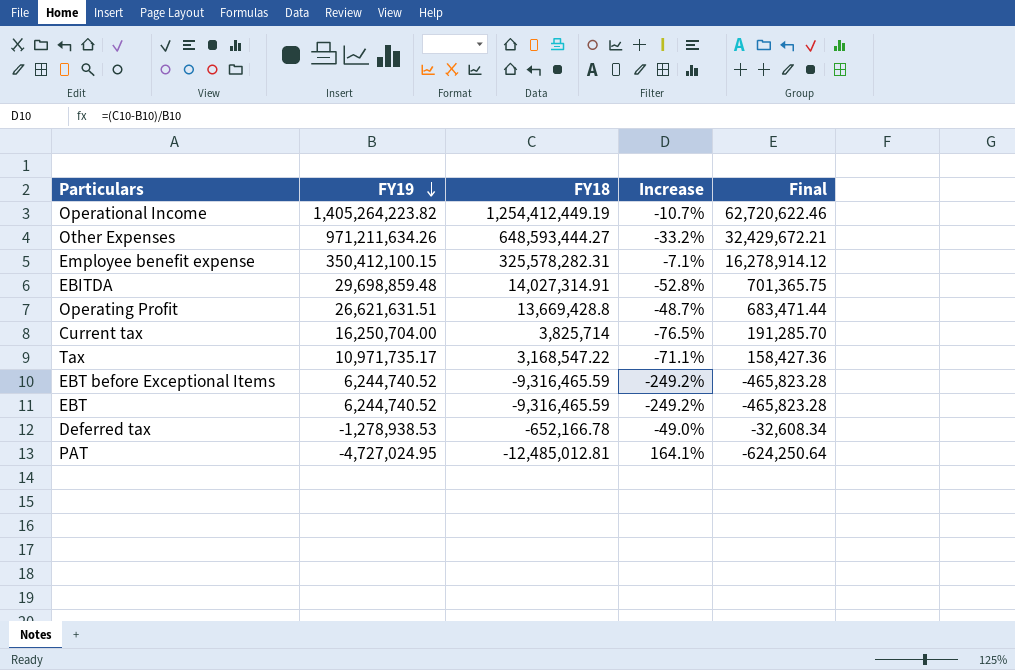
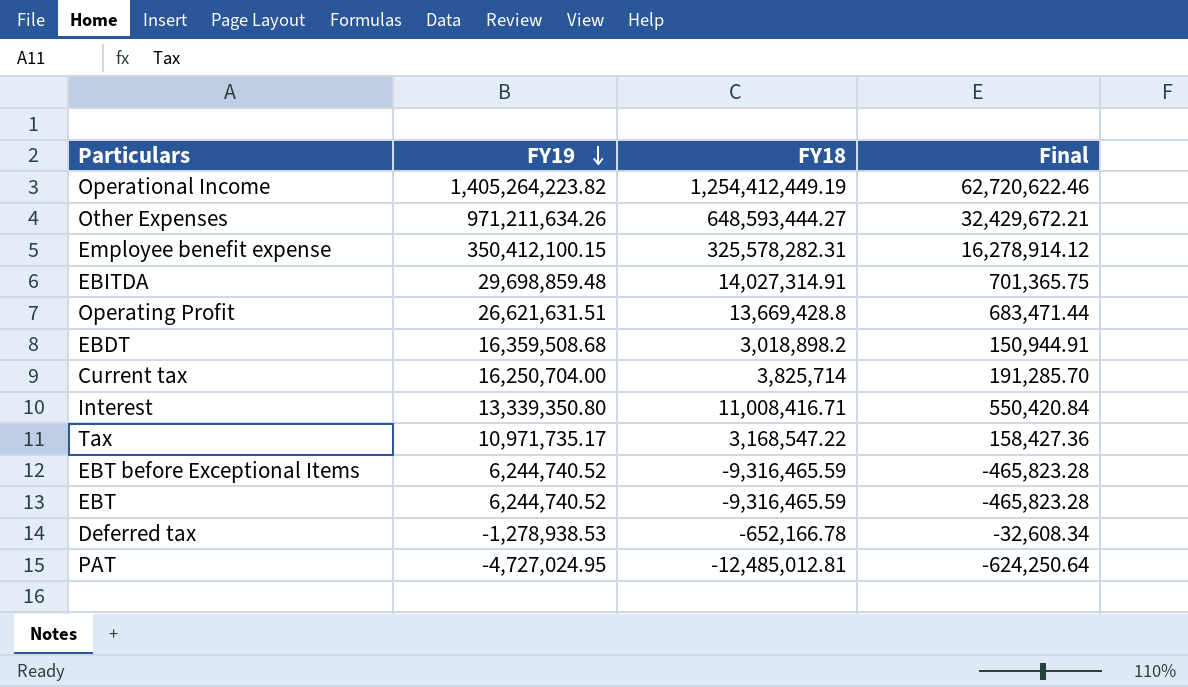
column Increase | formula: ([FY18] - [FY19]) / [FY19] -> none
row EBDT: none -> 16,359,508.68 | 3,018,898.2 | 150,944.91
row Interest: none -> 13,339,350.80 | 11,008,416.71 | 550,420.84

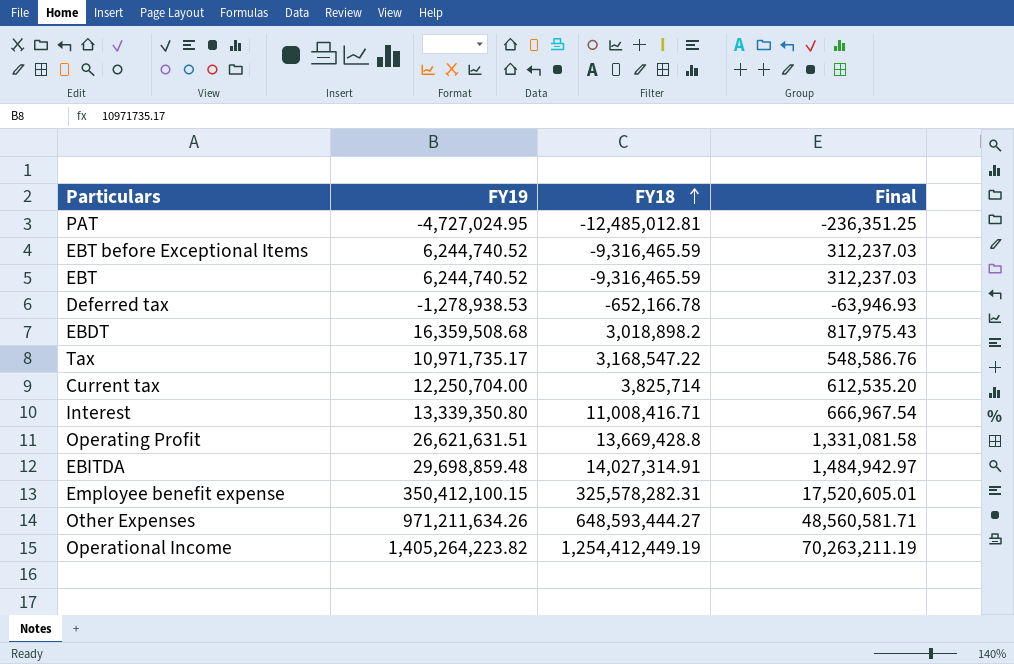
row order: FY19 descending -> FY18 ascending
column Final | formula: [FY18] * 0.05 -> [FY19] * 0.05
Current tax | FY19: 16,250,704.00 -> 12,250,704.00

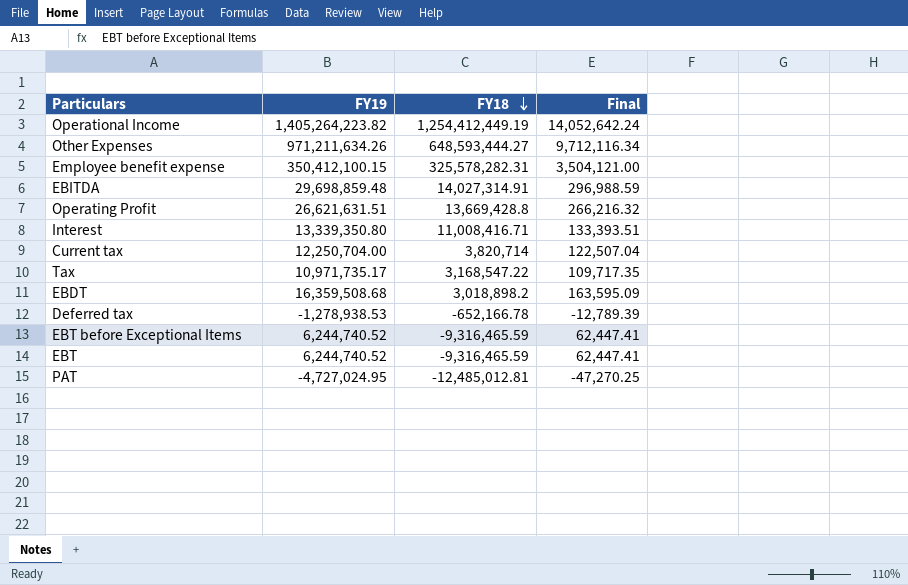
row order: FY18 ascending -> FY18 descending
column Final | formula: [FY19] * 0.05 -> [FY19] * 0.01
Current tax | FY18: 3,825,714 -> 3,820,714

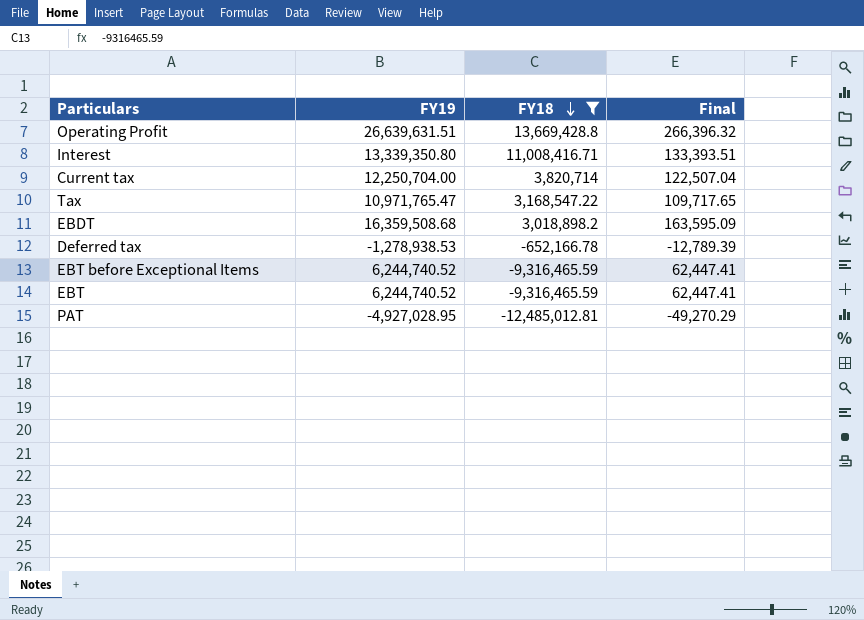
filter: none -> FY18 <= 13,669,428.8
Operating Profit | FY19: 26,621,631.51 -> 26,639,631.51
Operating Profit | Final: 266,216.32 -> 266,396.32
Tax | FY19: 10,971,735.17 -> 10,971,765.47
Tax | Final: 109,717.35 -> 109,717.65
PAT | FY19: -4,727,024.95 -> -4,927,028.95
PAT | Final: -47,270.25 -> -49,270.29

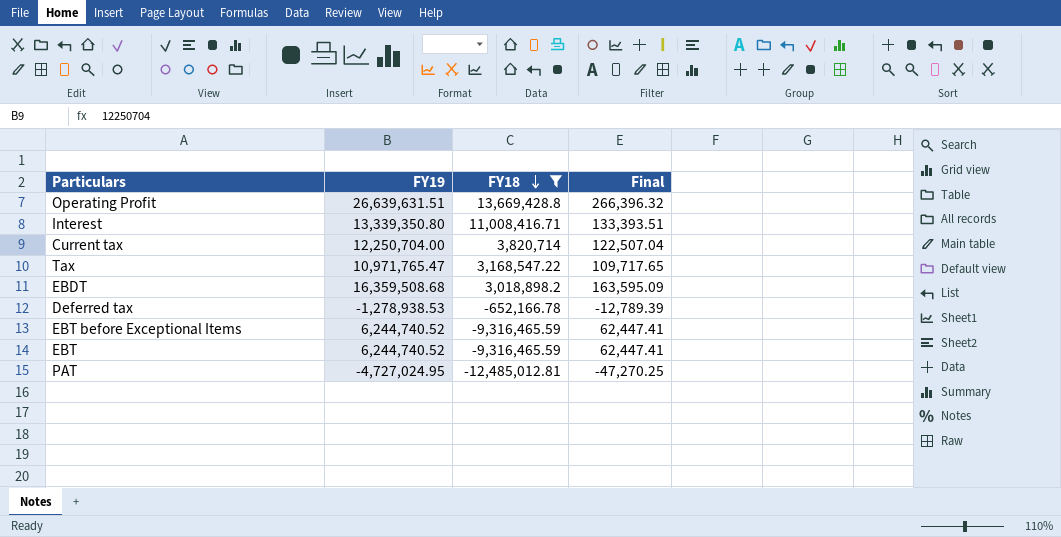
PAT | FY19: -4,927,028.95 -> -4,727,024.95
PAT | Final: -49,270.29 -> -47,270.25

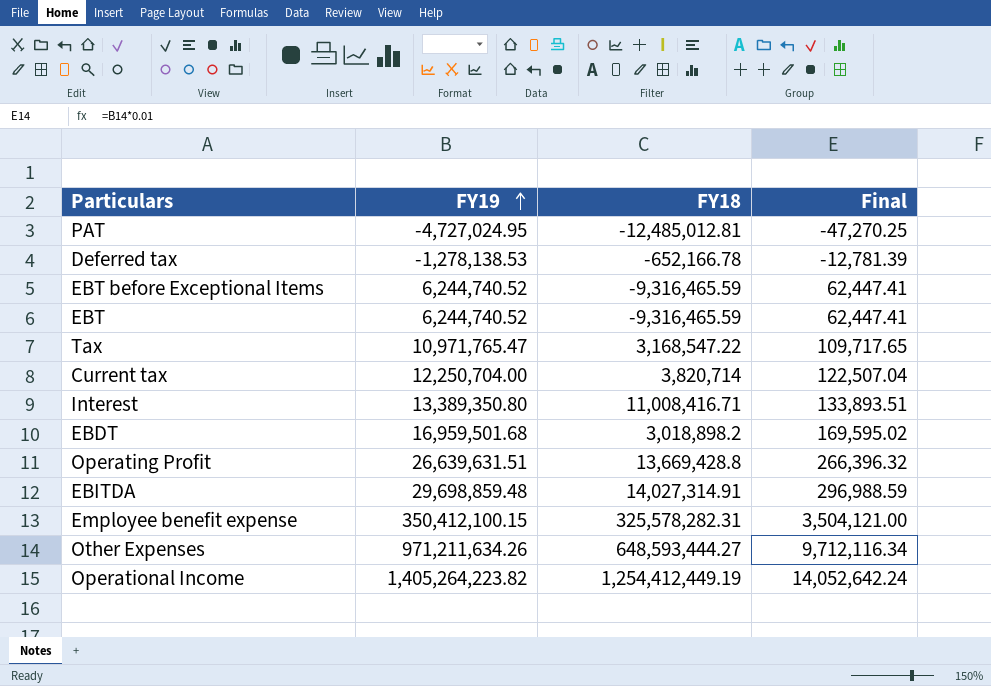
filter: FY18 <= 13,669,428.8 -> none
row order: FY18 descending -> FY19 ascending
Deferred tax | FY19: -1,278,938.53 -> -1,278,138.53
Deferred tax | Final: -12,789.39 -> -12,781.39
Interest | FY19: 13,339,350.80 -> 13,389,350.80
Interest | Final: 133,393.51 -> 133,893.51
EBDT | FY19: 16,359,508.68 -> 16,959,501.68
EBDT | Final: 163,595.09 -> 169,595.02

